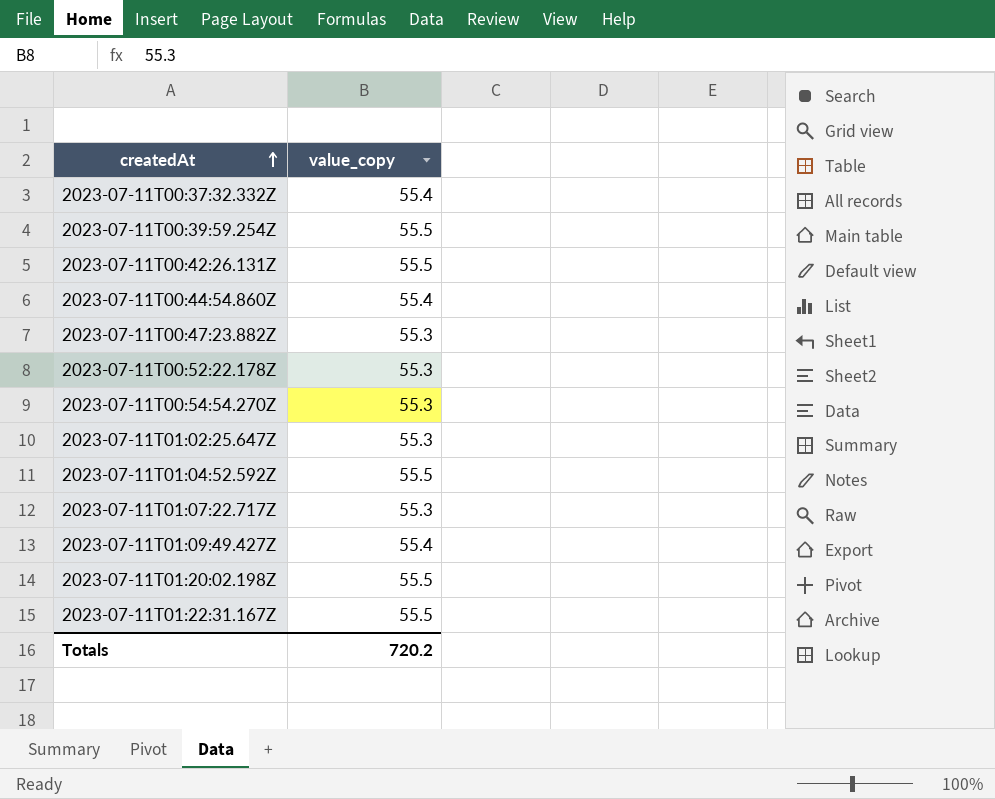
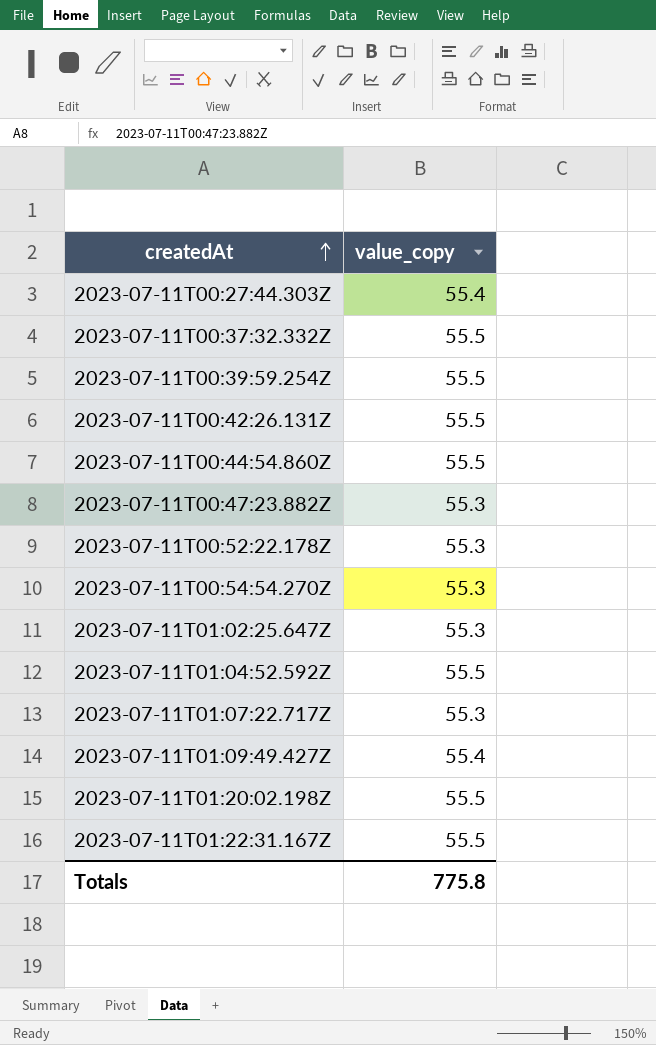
row 2023-07-11T00:27:44.303Z: none -> 55.4
2023-07-11T00:37:32.332Z | value_copy: 55.4 -> 55.5
2023-07-11T00:44:54.860Z | value_copy: 55.4 -> 55.5
Totals | value_copy: 720.2 -> 775.8

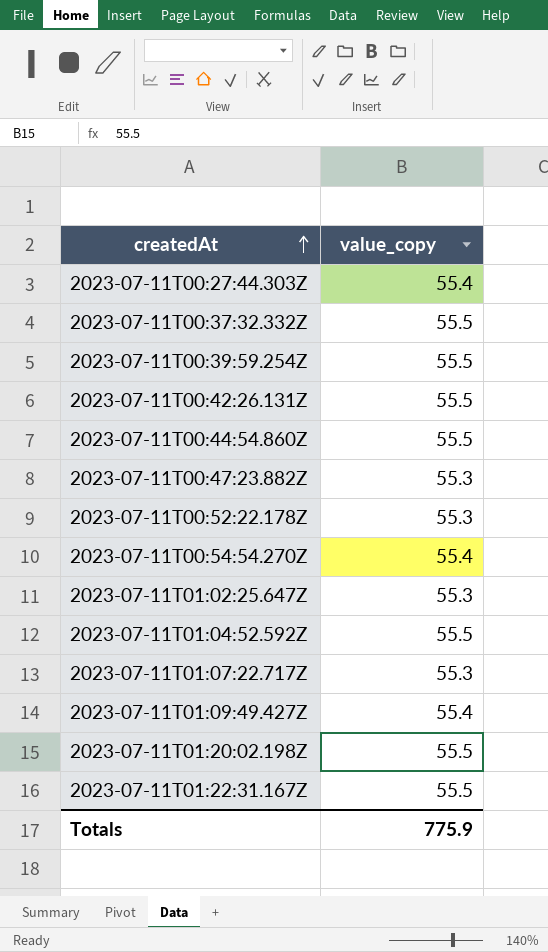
2023-07-11T00:54:54.270Z | value_copy: 55.3 -> 55.4
Totals | value_copy: 775.8 -> 775.9

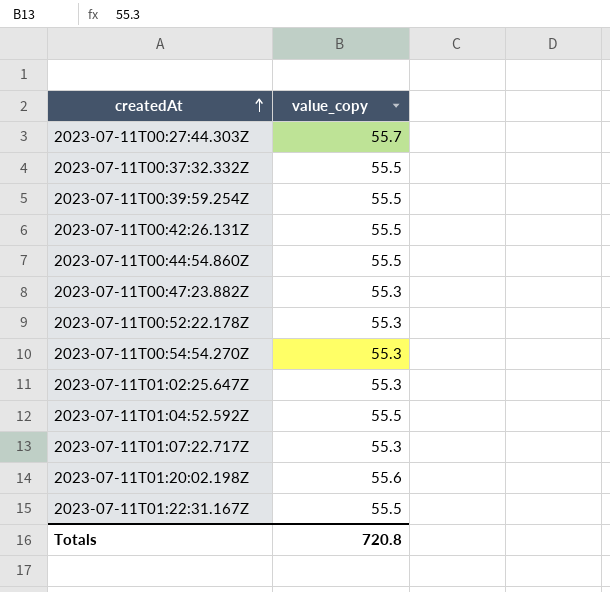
row 2023-07-11T01:09:49.427Z: 55.4 -> none
2023-07-11T00:27:44.303Z | value_copy: 55.4 -> 55.7
2023-07-11T00:54:54.270Z | value_copy: 55.4 -> 55.3
2023-07-11T01:20:02.198Z | value_copy: 55.5 -> 55.6
Totals | value_copy: 775.9 -> 720.8

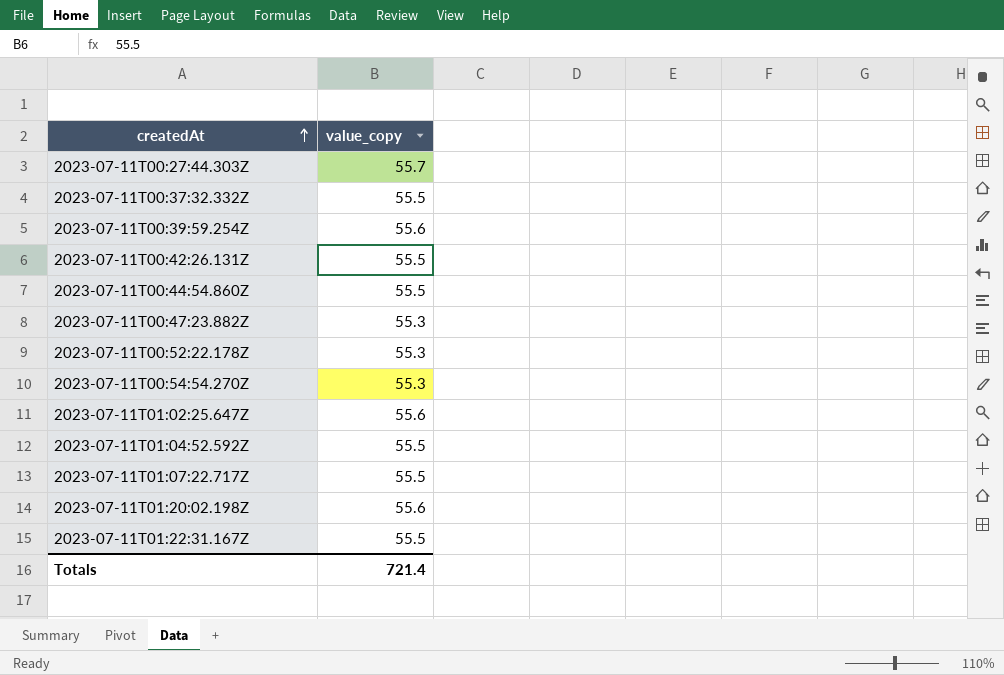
2023-07-11T00:39:59.254Z | value_copy: 55.5 -> 55.6
2023-07-11T01:02:25.647Z | value_copy: 55.3 -> 55.6
2023-07-11T01:07:22.717Z | value_copy: 55.3 -> 55.5
Totals | value_copy: 720.8 -> 721.4

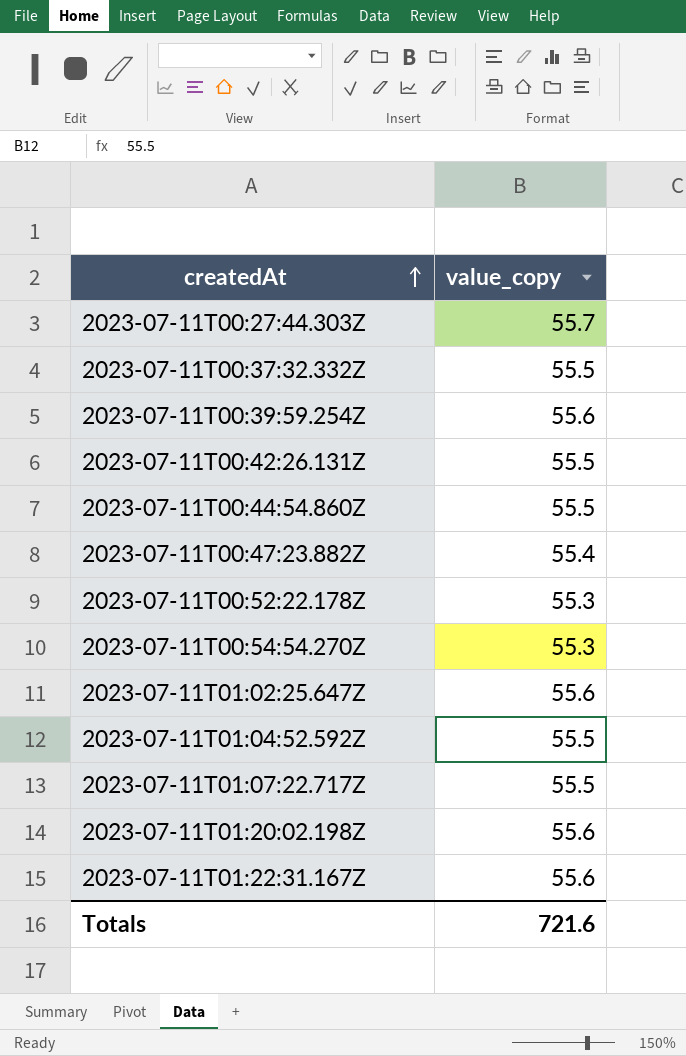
2023-07-11T00:47:23.882Z | value_copy: 55.3 -> 55.4
2023-07-11T01:22:31.167Z | value_copy: 55.5 -> 55.6
Totals | value_copy: 721.4 -> 721.6

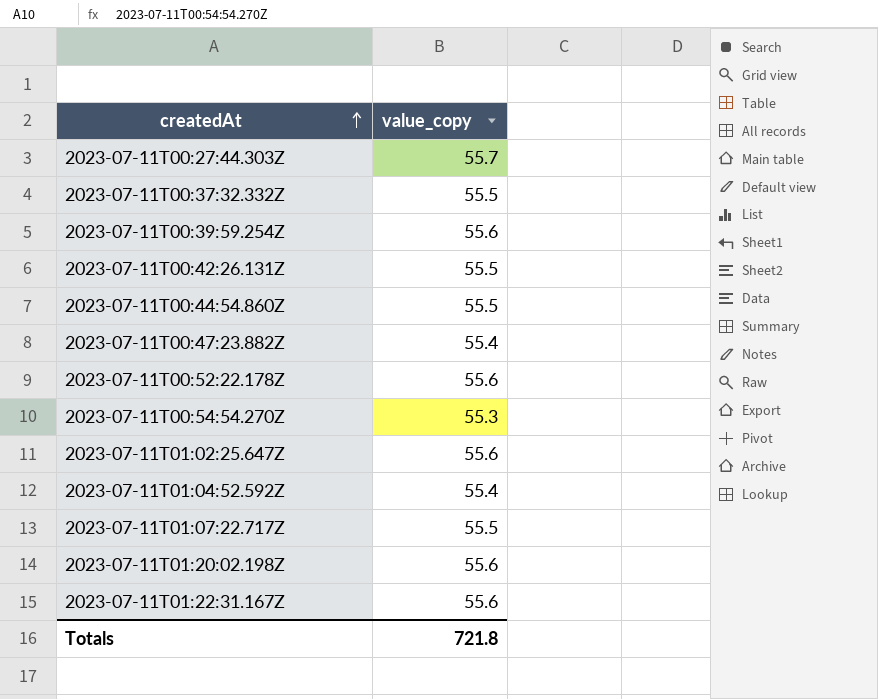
2023-07-11T00:52:22.178Z | value_copy: 55.3 -> 55.6
2023-07-11T01:04:52.592Z | value_copy: 55.5 -> 55.4
Totals | value_copy: 721.6 -> 721.8

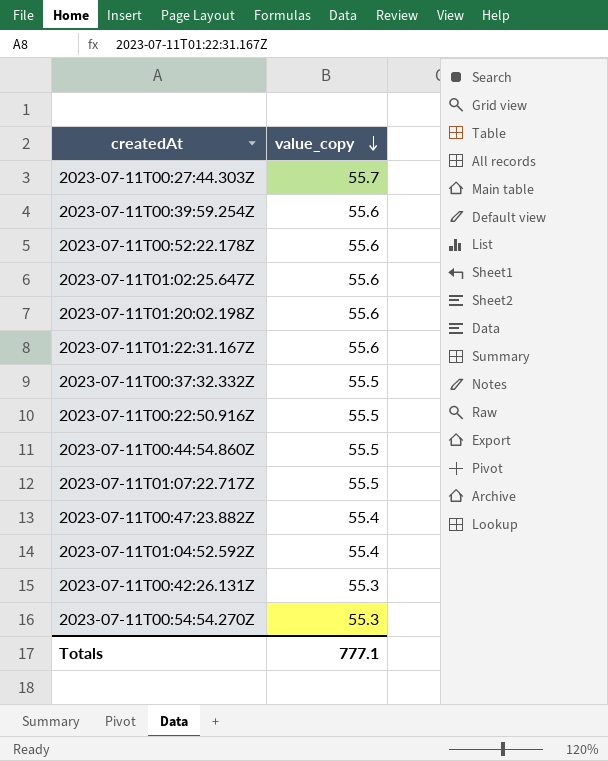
row order: createdAt ascending -> value_copy descending
row 2023-07-11T00:22:50.916Z: none -> 55.5
2023-07-11T00:42:26.131Z | value_copy: 55.5 -> 55.3
Totals | value_copy: 721.8 -> 777.1

